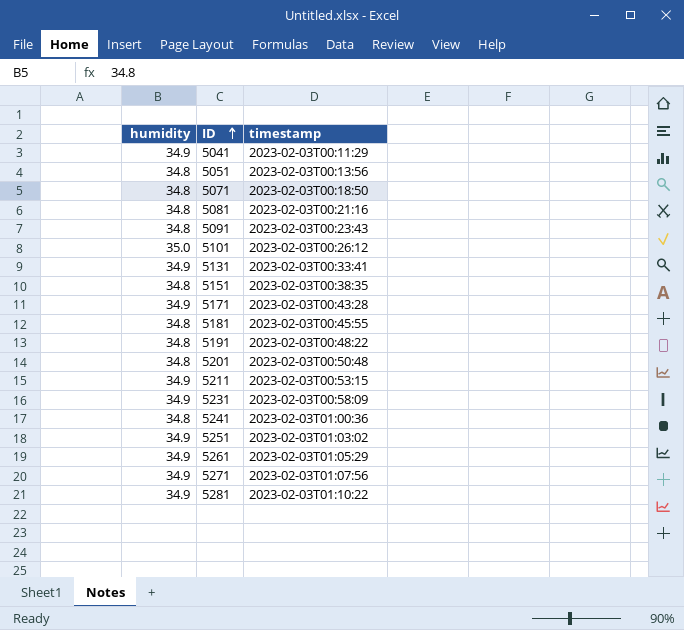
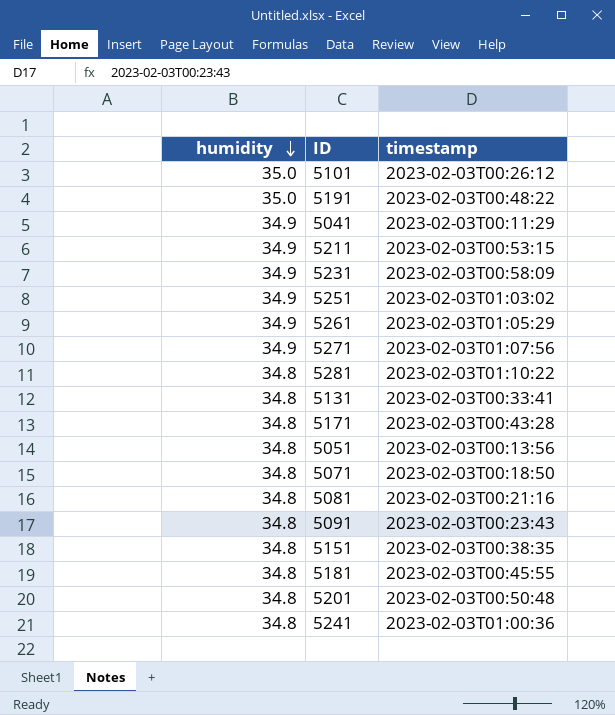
row order: ID ascending -> humidity descending
5191 | humidity: 34.8 -> 35.0
5281 | humidity: 34.9 -> 34.8
5131 | humidity: 34.9 -> 34.8
5171 | humidity: 34.9 -> 34.8

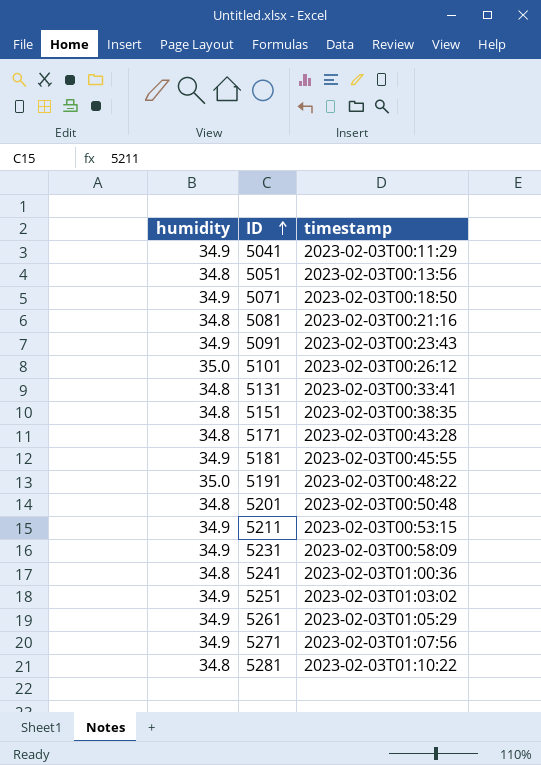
row order: humidity descending -> ID ascending
5071 | humidity: 34.8 -> 34.9
5091 | humidity: 34.8 -> 34.9
5181 | humidity: 34.8 -> 34.9

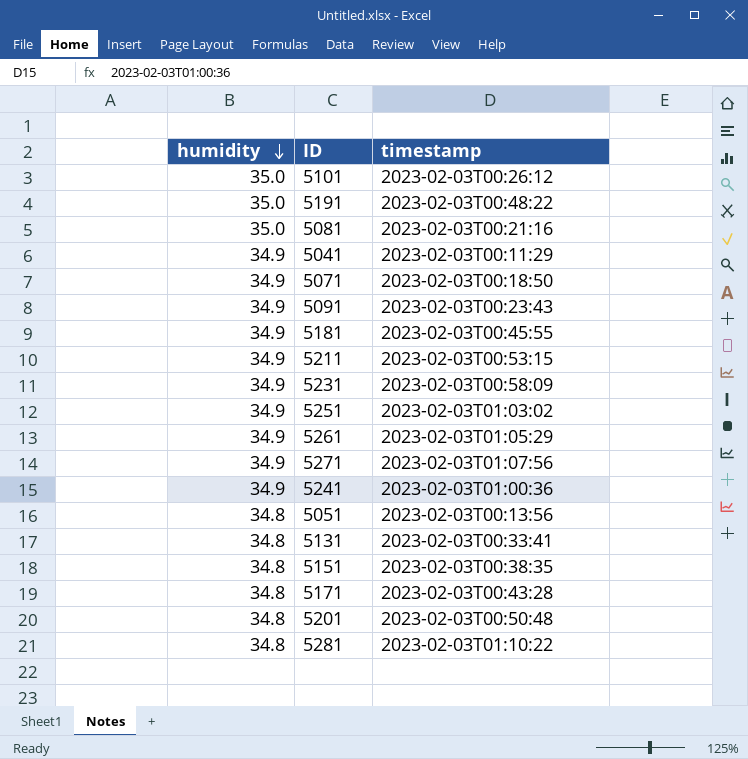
row order: ID ascending -> humidity descending
5081 | humidity: 34.8 -> 35.0
5241 | humidity: 34.8 -> 34.9

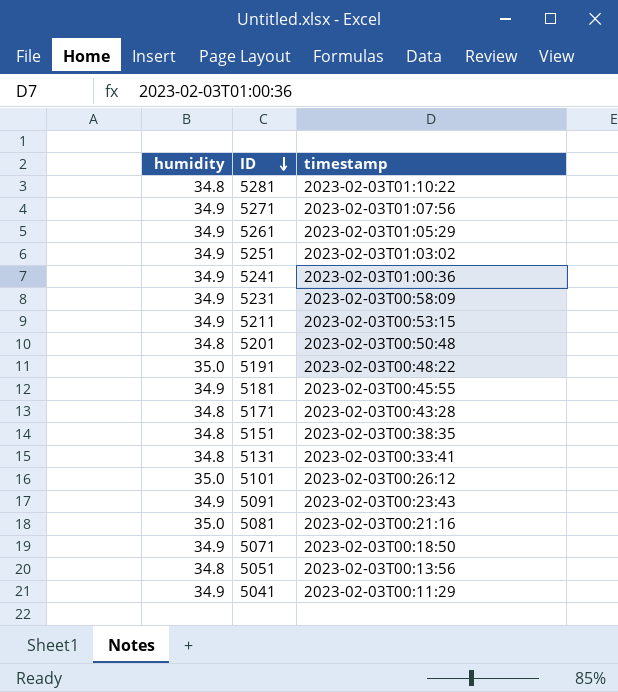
row order: humidity descending -> ID descending

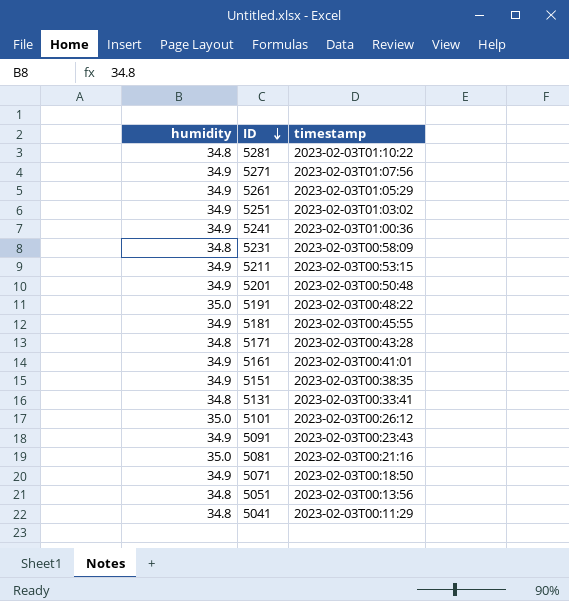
5231 | humidity: 34.9 -> 34.8
5201 | humidity: 34.8 -> 34.9
row 5161: none -> 34.9 | 2023-02-03T00:41:01
5151 | humidity: 34.8 -> 34.9
5041 | humidity: 34.9 -> 34.8

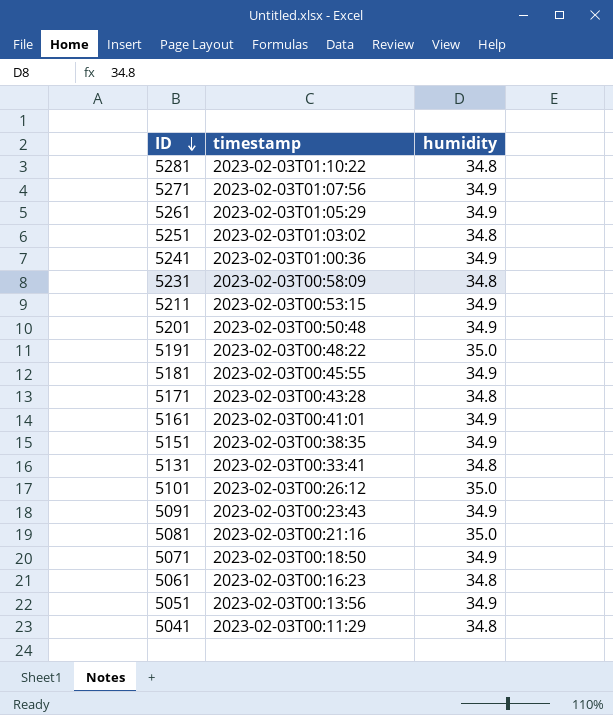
column humidity | position: 1 -> 3
5251 | humidity: 34.9 -> 34.8
row 5061: none -> 2023-02-03T00:16:23 | 34.8
5051 | humidity: 34.8 -> 34.9

